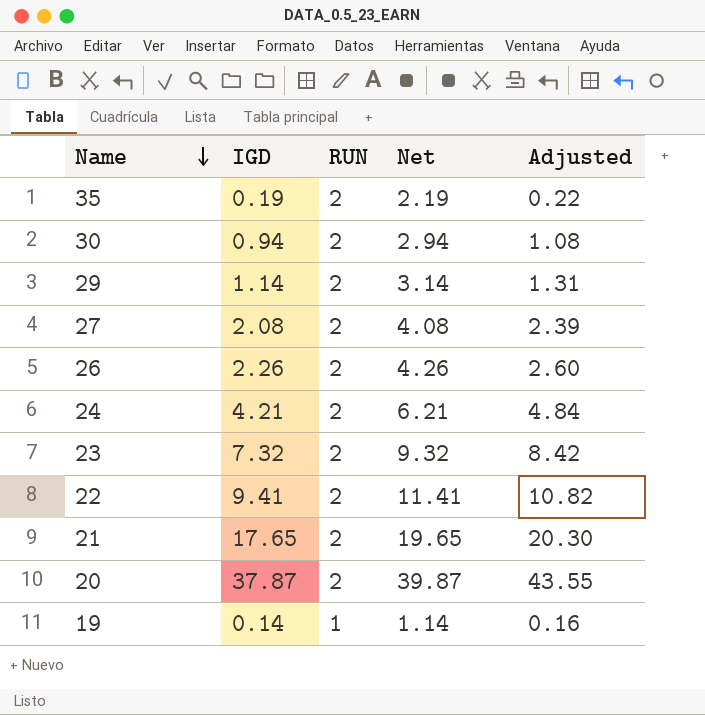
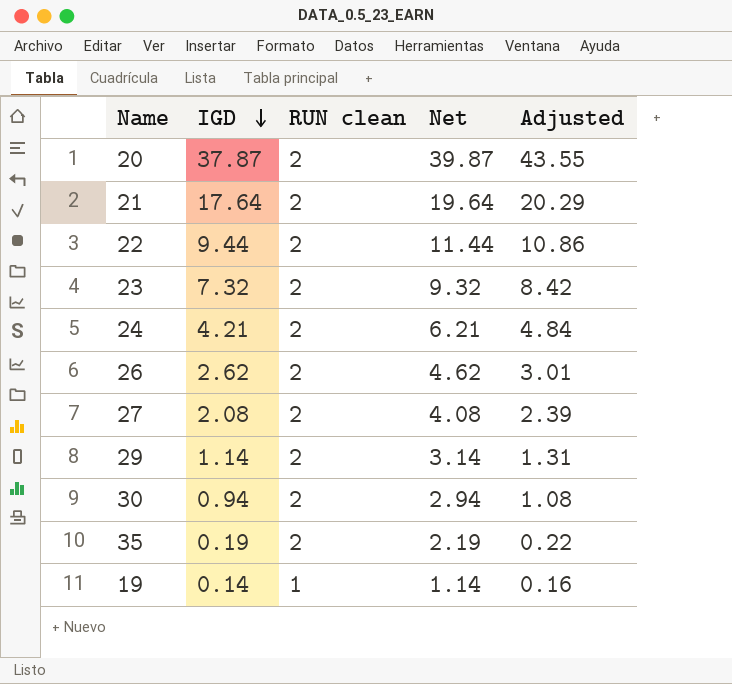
row order: Name descending -> IGD descending
column name: RUN -> RUN clean
21 | IGD: 17.65 -> 17.64
21 | Net: 19.65 -> 19.64
21 | Adjusted: 20.30 -> 20.29
22 | IGD: 9.41 -> 9.44
22 | Net: 11.41 -> 11.44
22 | Adjusted: 10.82 -> 10.86
26 | IGD: 2.26 -> 2.62
26 | Net: 4.26 -> 4.62
26 | Adjusted: 2.60 -> 3.01

